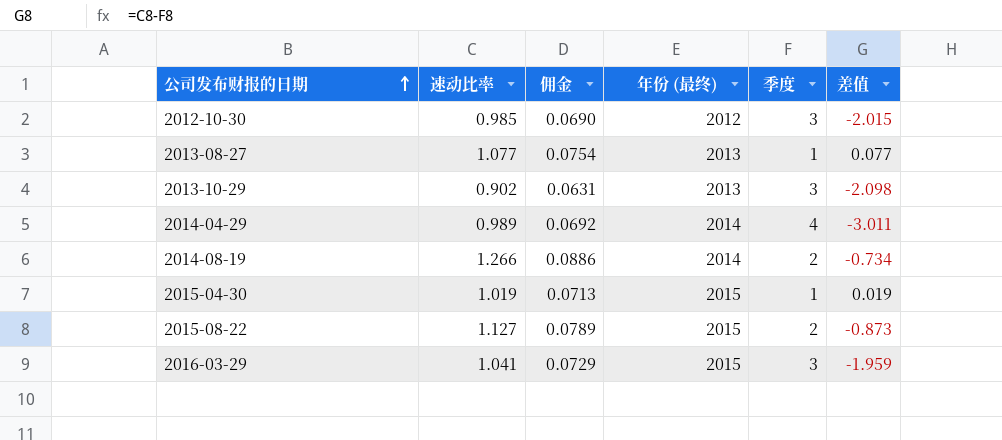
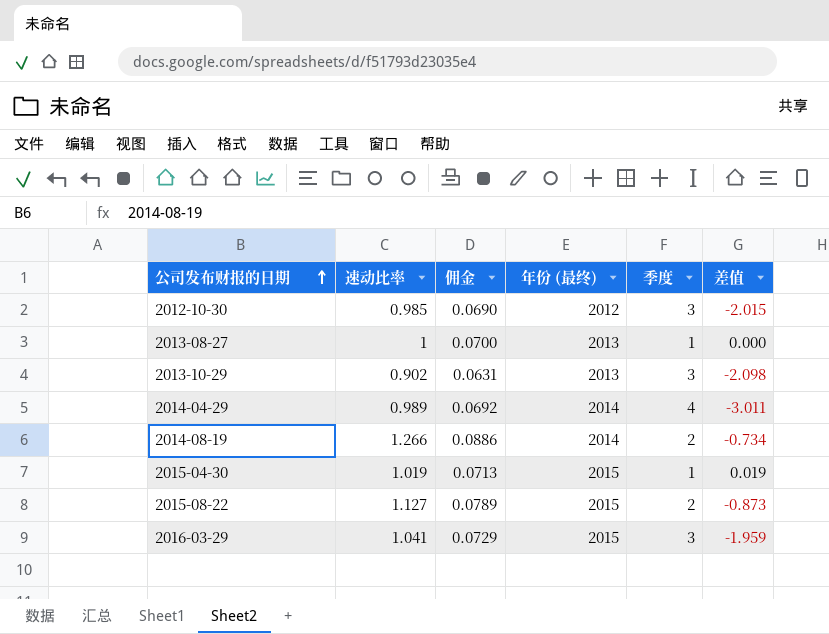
2013-08-27 | 速动比率: 1.077 -> 1
2013-08-27 | 佣金: 0.0754 -> 0.0700
2013-08-27 | 差值: 0.077 -> 0.000

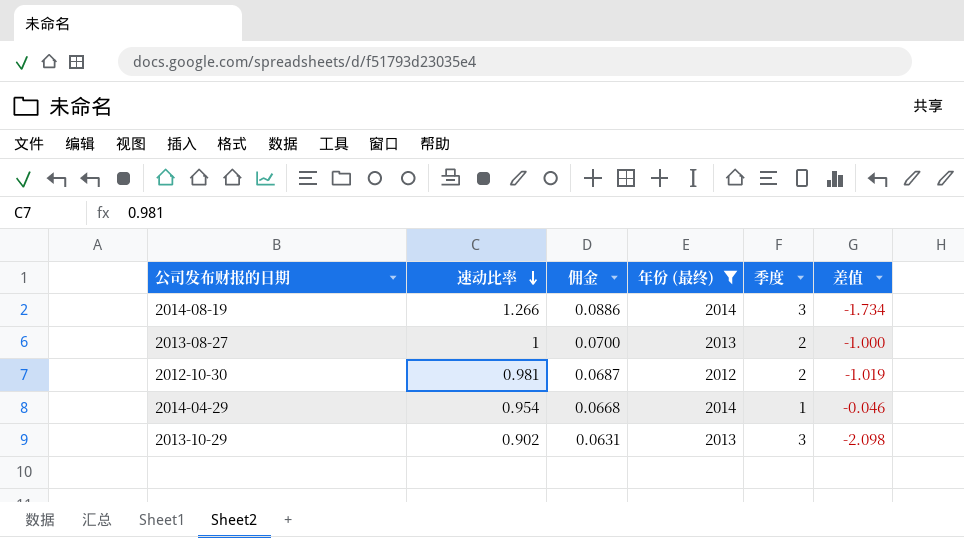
filter: none -> 年份 (最终) != 2015
row order: 公司发布财报的日期 ascending -> 速动比率 descending
2014-08-19 | 季度: 2 -> 3
2014-08-19 | 差值: -0.734 -> -1.734
2013-08-27 | 季度: 1 -> 2
2013-08-27 | 差值: 0.000 -> -1.000
2012-10-30 | 速动比率: 0.985 -> 0.981
2012-10-30 | 佣金: 0.0690 -> 0.0687
2012-10-30 | 季度: 3 -> 2
2012-10-30 | 差值: -2.015 -> -1.019
2014-04-29 | 速动比率: 0.989 -> 0.954
2014-04-29 | 佣金: 0.0692 -> 0.0668
2014-04-29 | 季度: 4 -> 1
2014-04-29 | 差值: -3.011 -> -0.046

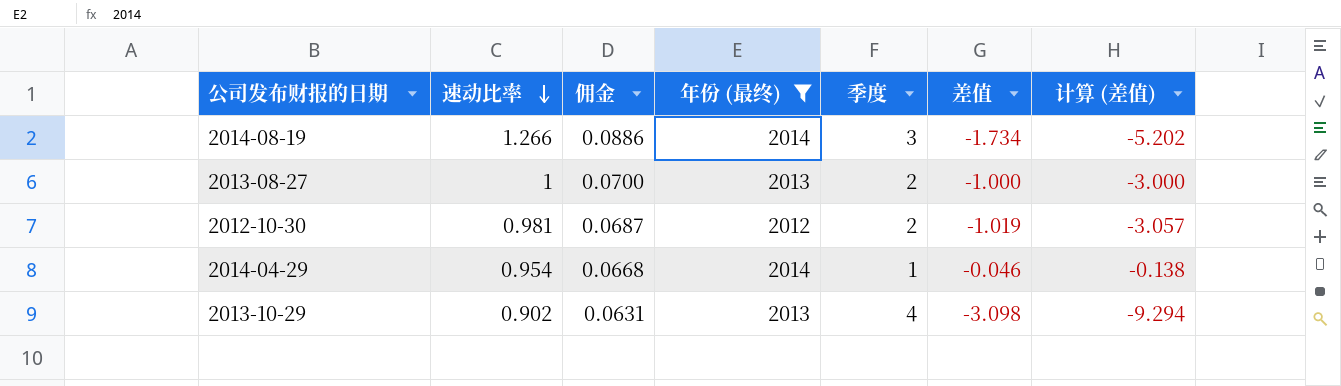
column 计算 (差值) | formula: none -> [差值] * 3
2013-10-29 | 季度: 3 -> 4
2013-10-29 | 差值: -2.098 -> -3.098

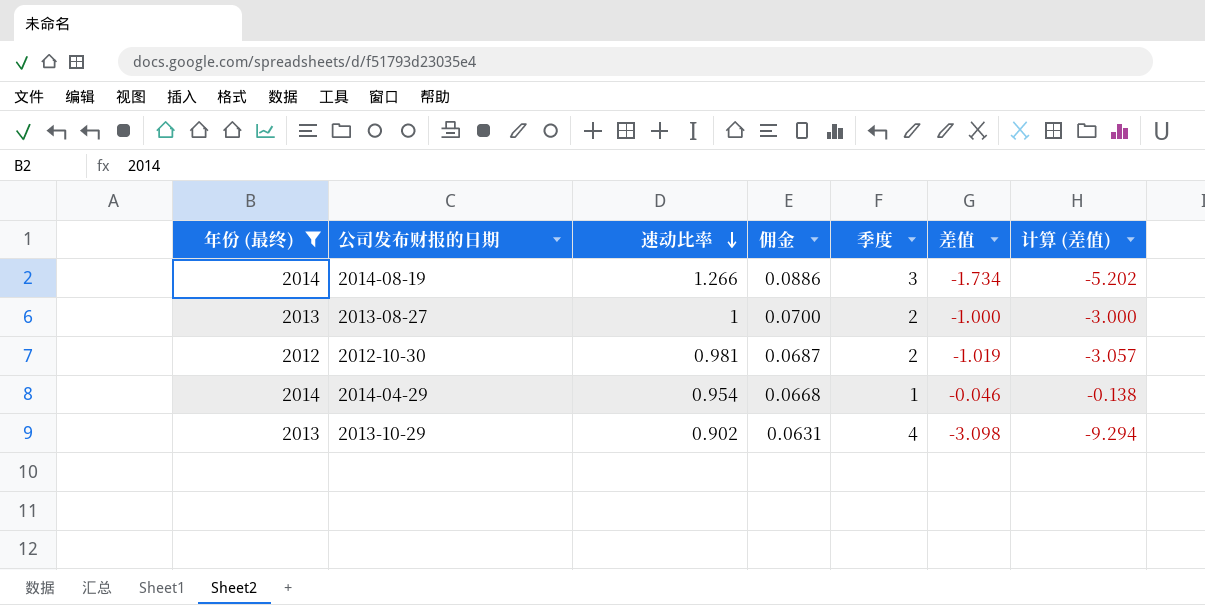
column 年份 (最终) | position: 4 -> 1

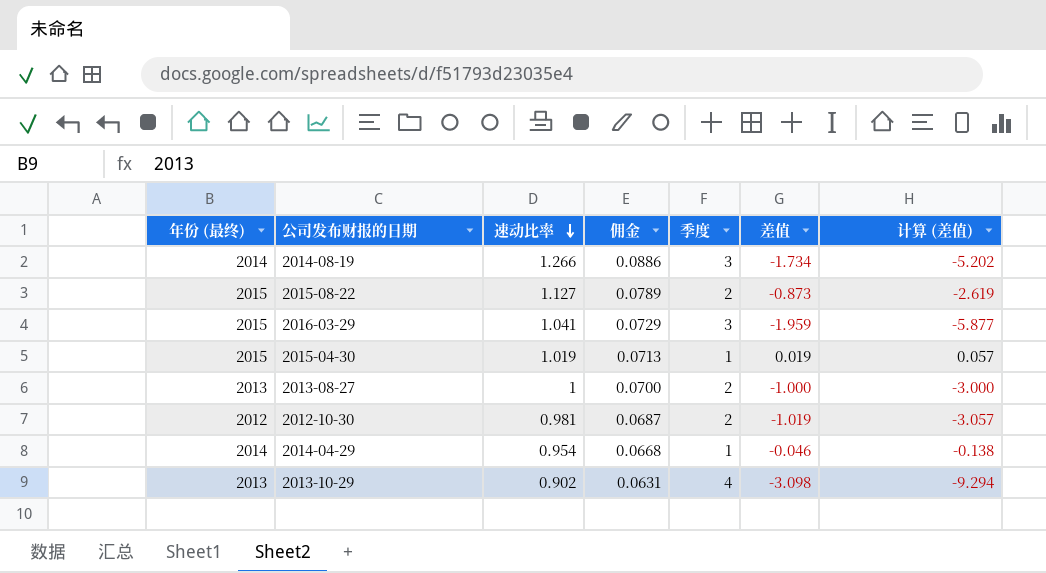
filter: 年份 (最终) != 2015 -> none

